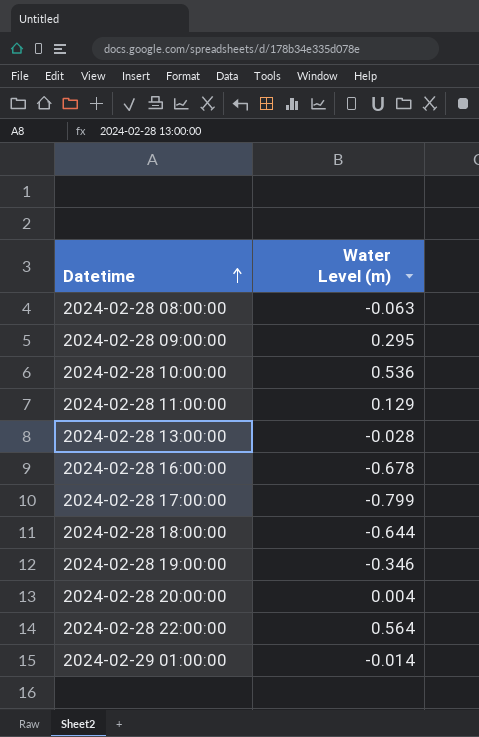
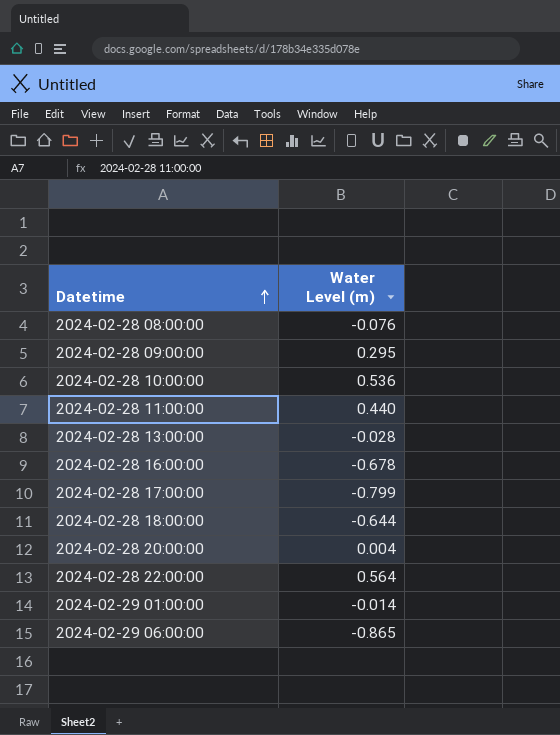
row 2024-02-28 19:00:00: -0.346 -> none
2024-02-28 08:00:00 | Water Level (m): -0.063 -> -0.076
2024-02-28 11:00:00 | Water Level (m): 0.129 -> 0.440
row 2024-02-29 06:00:00: none -> -0.865

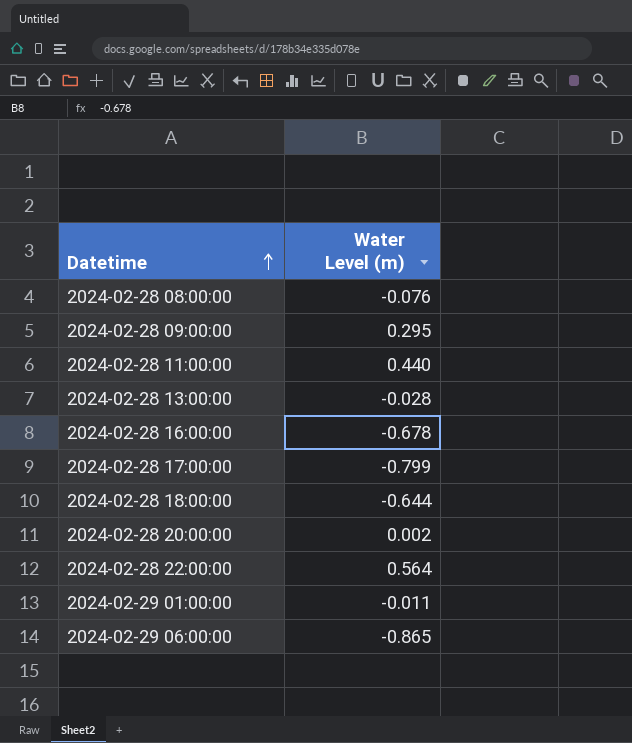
row 2024-02-28 10:00:00: 0.536 -> none
2024-02-28 20:00:00 | Water Level (m): 0.004 -> 0.002
2024-02-29 01:00:00 | Water Level (m): -0.014 -> -0.011

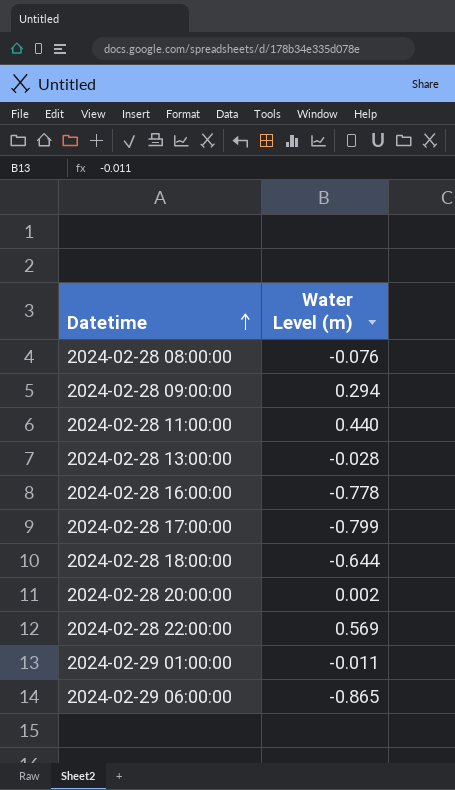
2024-02-28 09:00:00 | Water Level (m): 0.295 -> 0.294
2024-02-28 16:00:00 | Water Level (m): -0.678 -> -0.778
2024-02-28 22:00:00 | Water Level (m): 0.564 -> 0.569

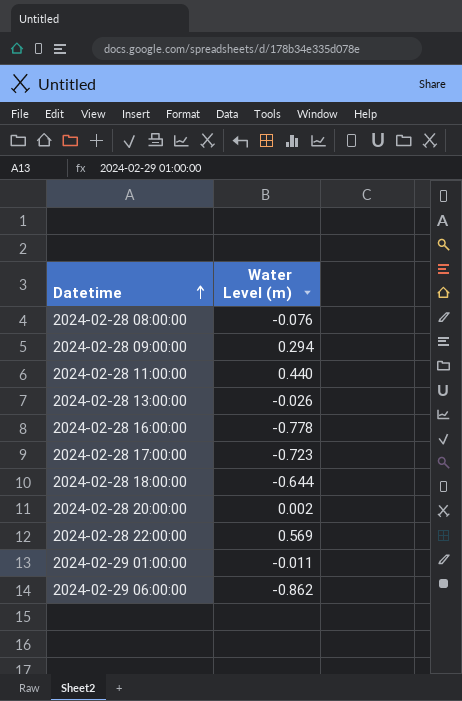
2024-02-28 13:00:00 | Water Level (m): -0.028 -> -0.026
2024-02-28 17:00:00 | Water Level (m): -0.799 -> -0.723
2024-02-29 06:00:00 | Water Level (m): -0.865 -> -0.862

